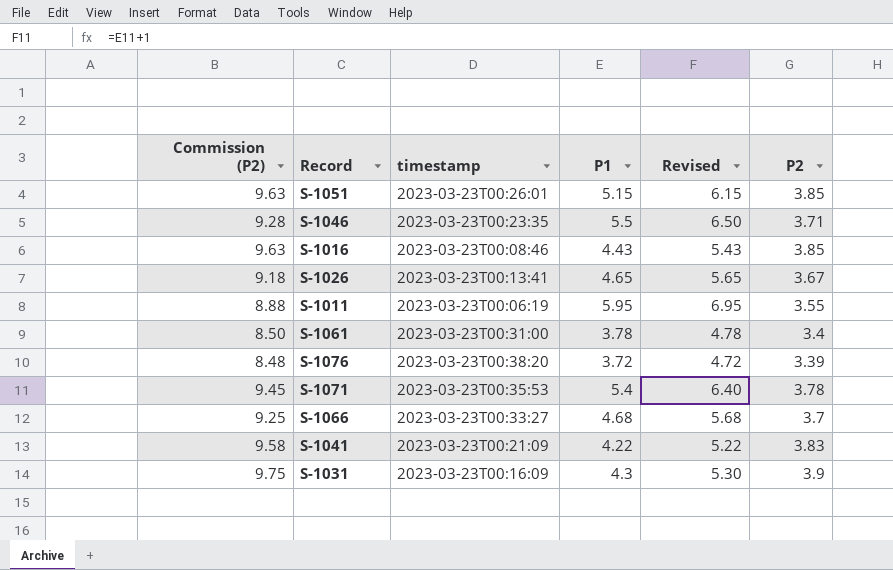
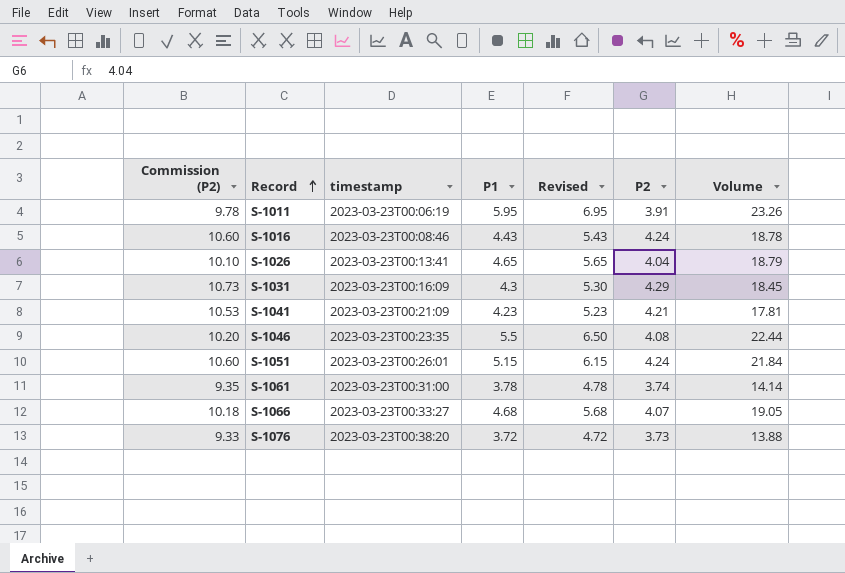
row order: none -> Record ascending
column Volume | formula: none -> [P1] * [P2]
row S-1071: 9.45 | 2023-03-23T00:35:53 | 5.4 | 6.40 | 3.78 -> none
S-1011 | Commission (P2): 8.88 -> 9.78
S-1011 | P2: 3.55 -> 3.91
S-1016 | Commission (P2): 9.63 -> 10.60
S-1016 | P2: 3.85 -> 4.24
S-1026 | Commission (P2): 9.18 -> 10.10
S-1026 | P2: 3.67 -> 4.04
S-1031 | Commission (P2): 9.75 -> 10.73
S-1031 | P2: 3.9 -> 4.29
S-1041 | Commission (P2): 9.58 -> 10.53
S-1041 | P1: 4.22 -> 4.23
S-1041 | Revised: 5.22 -> 5.23
S-1041 | P2: 3.83 -> 4.21
S-1046 | Commission (P2): 9.28 -> 10.20
S-1046 | P2: 3.71 -> 4.08
S-1051 | Commission (P2): 9.63 -> 10.60
S-1051 | P2: 3.85 -> 4.24
S-1061 | Commission (P2): 8.50 -> 9.35
S-1061 | P2: 3.4 -> 3.74
S-1066 | Commission (P2): 9.25 -> 10.18
S-1066 | P2: 3.7 -> 4.07
S-1076 | Commission (P2): 8.48 -> 9.33
S-1076 | P2: 3.39 -> 3.73

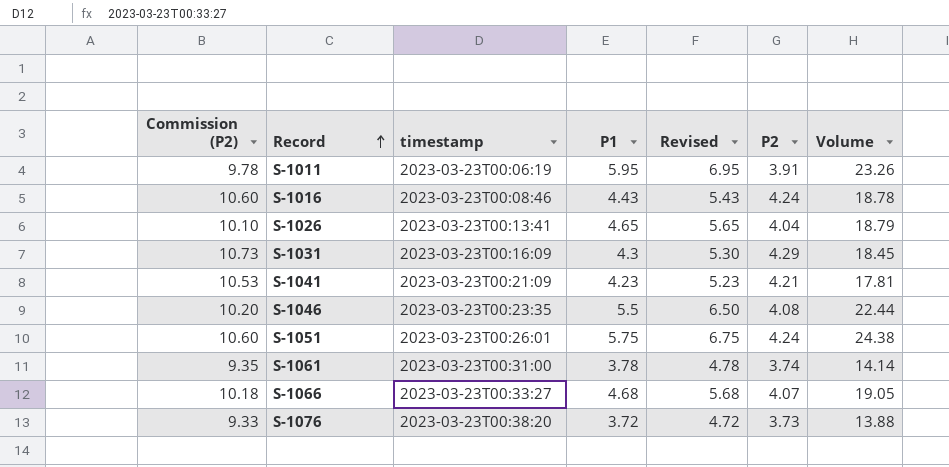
S-1051 | P1: 5.15 -> 5.75
S-1051 | Revised: 6.15 -> 6.75
S-1051 | Volume: 21.84 -> 24.38

